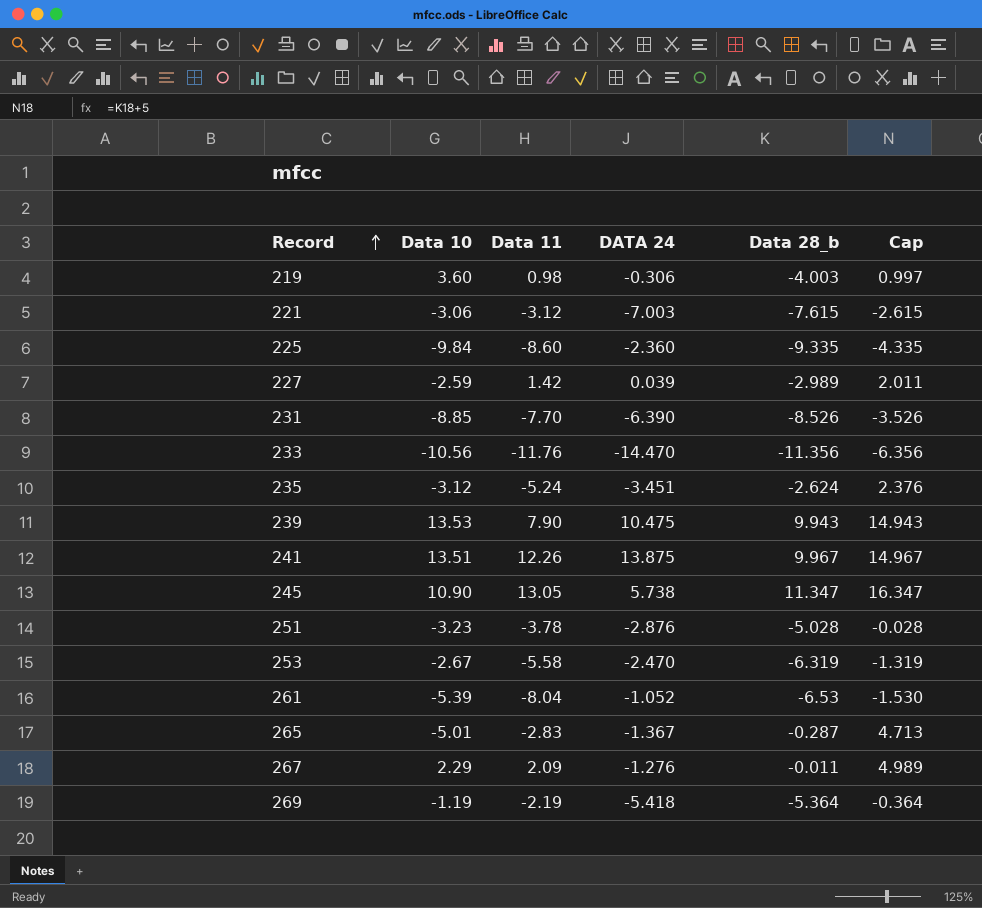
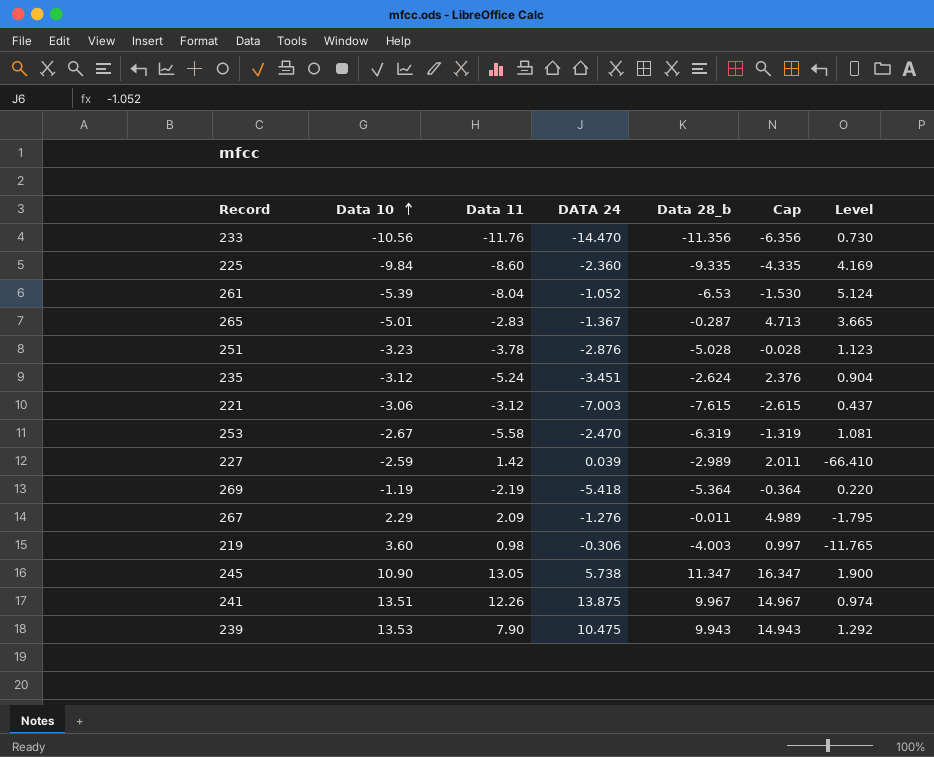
row order: Record ascending -> Data 10 ascending
column Level | formula: none -> [Data 10] / [DATA 24]
row 231: -8.85 | -7.70 | -6.390 | -8.526 | -3.526 -> none

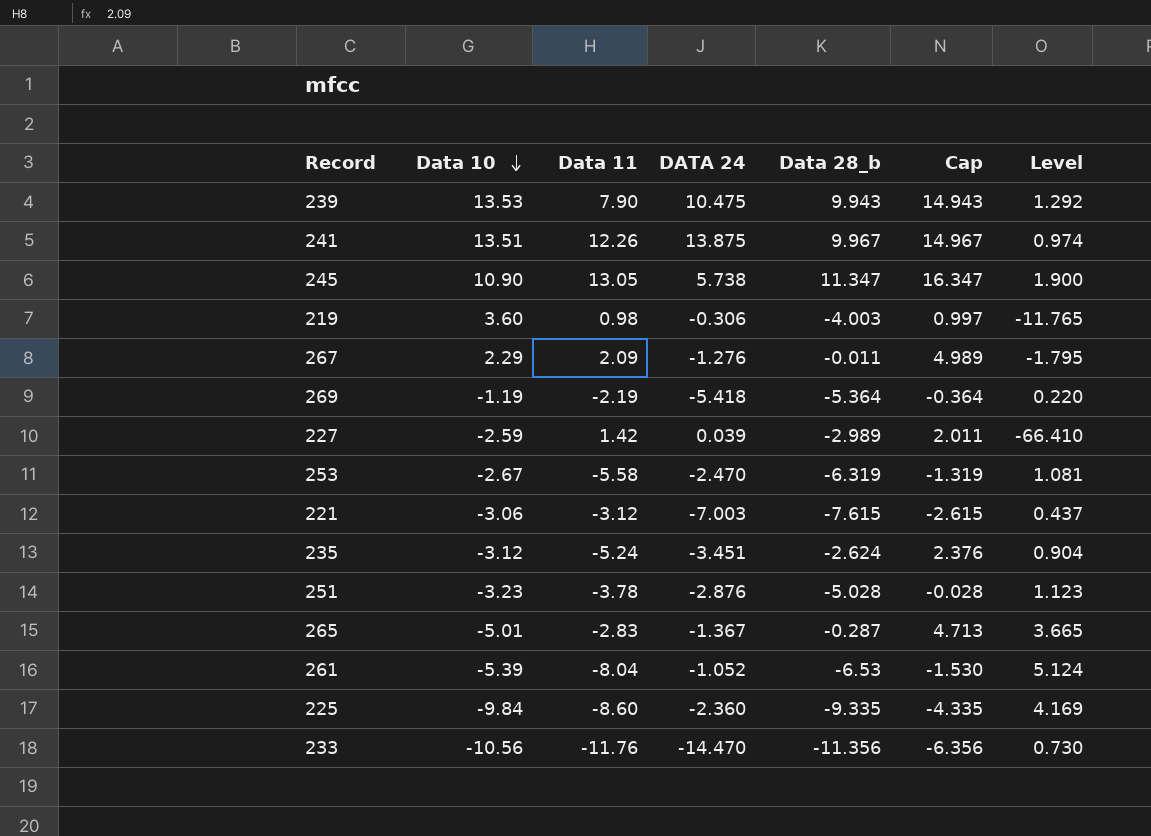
row order: Data 10 ascending -> Data 10 descending

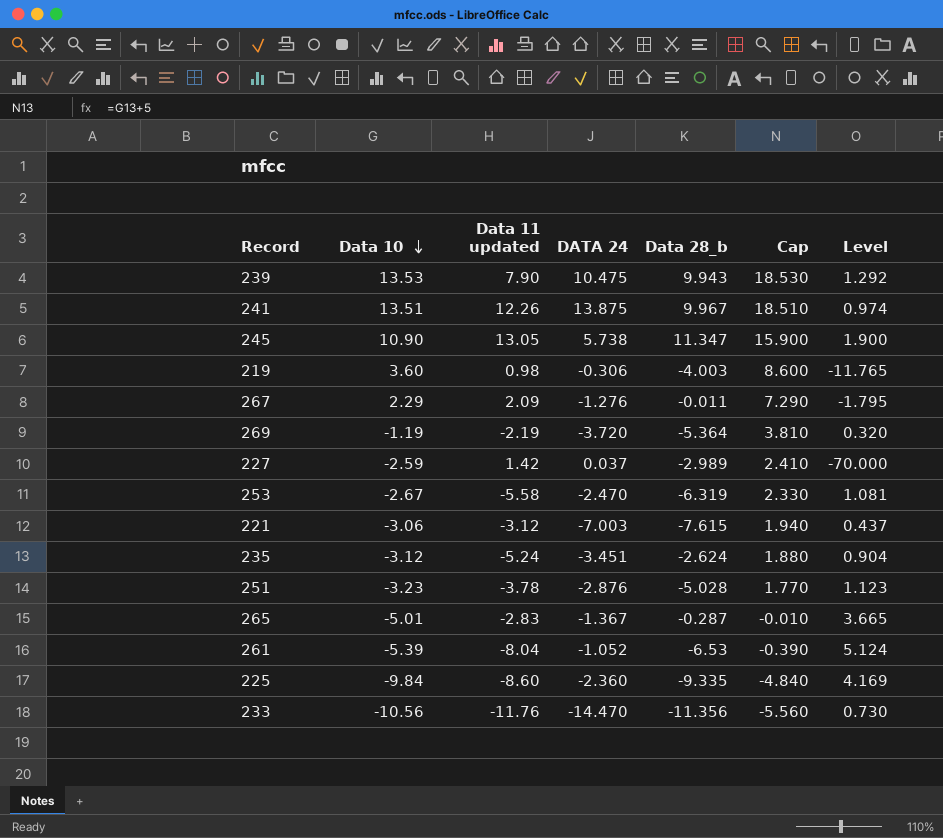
column name: Data 11 -> Data 11 updated
column Cap | formula: [Data 28_b] + 5 -> [Data 10] + 5
269 | DATA 24: -5.418 -> -3.720
269 | Level: 0.220 -> 0.320
227 | DATA 24: 0.039 -> 0.037
227 | Level: -66.410 -> -70.000

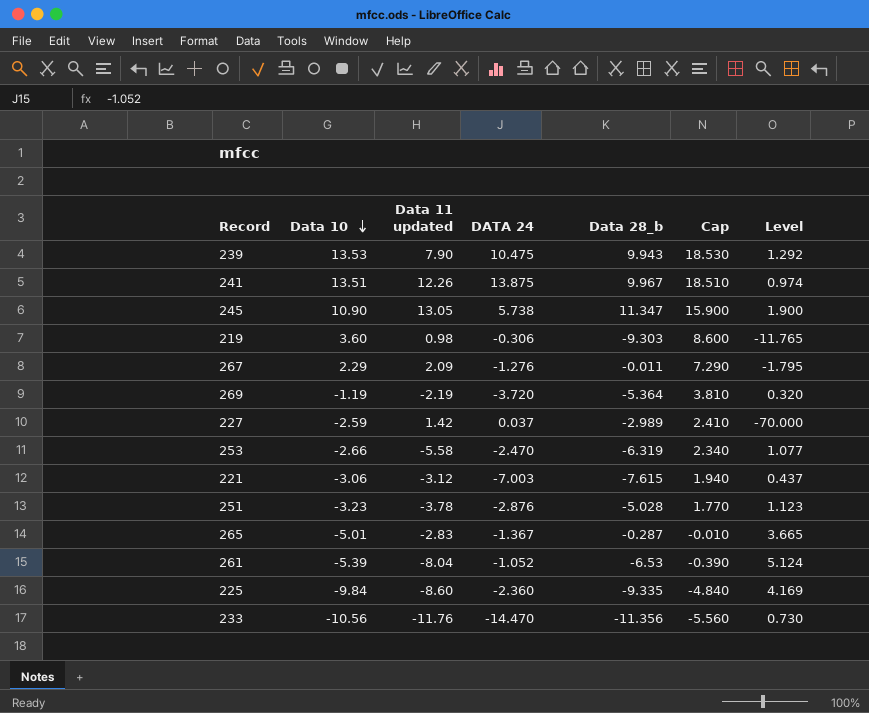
row 235: -3.12 | -5.24 | -3.451 | -2.624 | 1.880 | 0.904 -> none
219 | Data 28_b: -4.003 -> -9.303
253 | Data 10: -2.67 -> -2.66
253 | Cap: 2.330 -> 2.340
253 | Level: 1.081 -> 1.077

